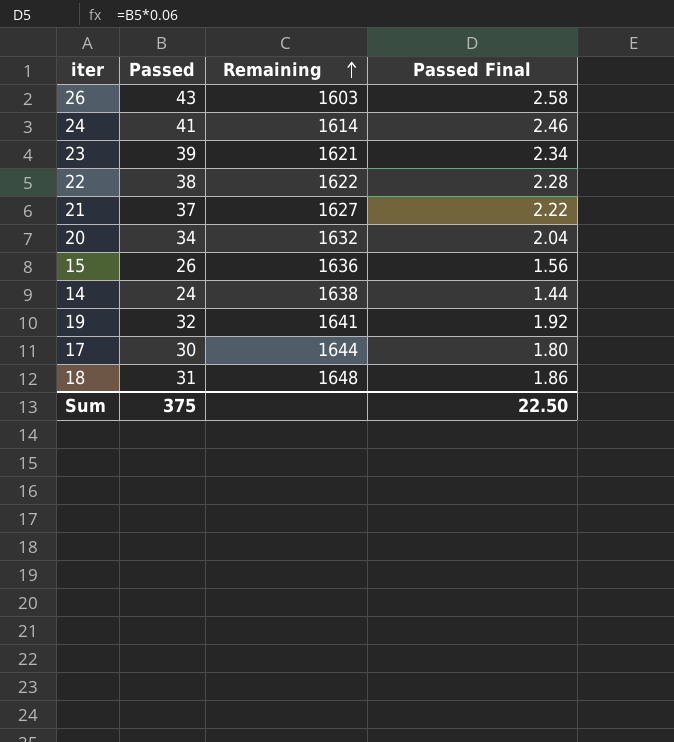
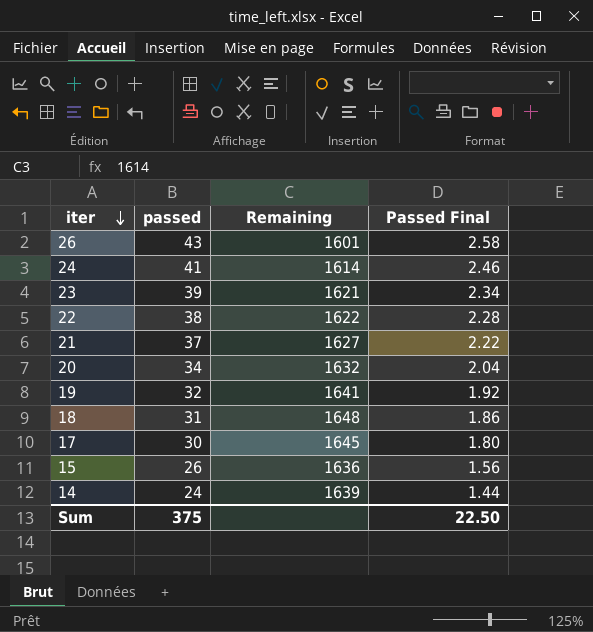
row order: Remaining ascending -> iter descending
column name: Passed -> passed
26 | Remaining: 1603 -> 1601
17 | Remaining: 1644 -> 1645
14 | Remaining: 1638 -> 1639

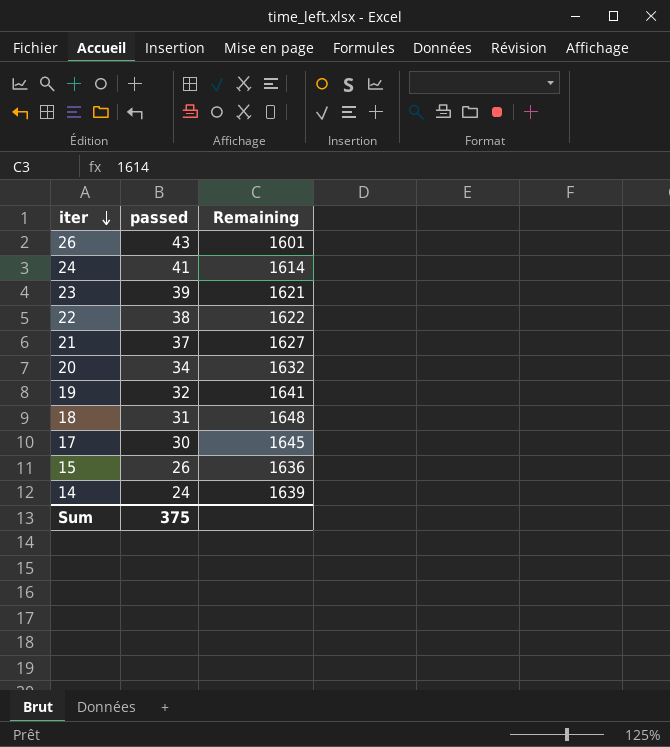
column Passed Final | formula: [passed] * 0.06 -> none

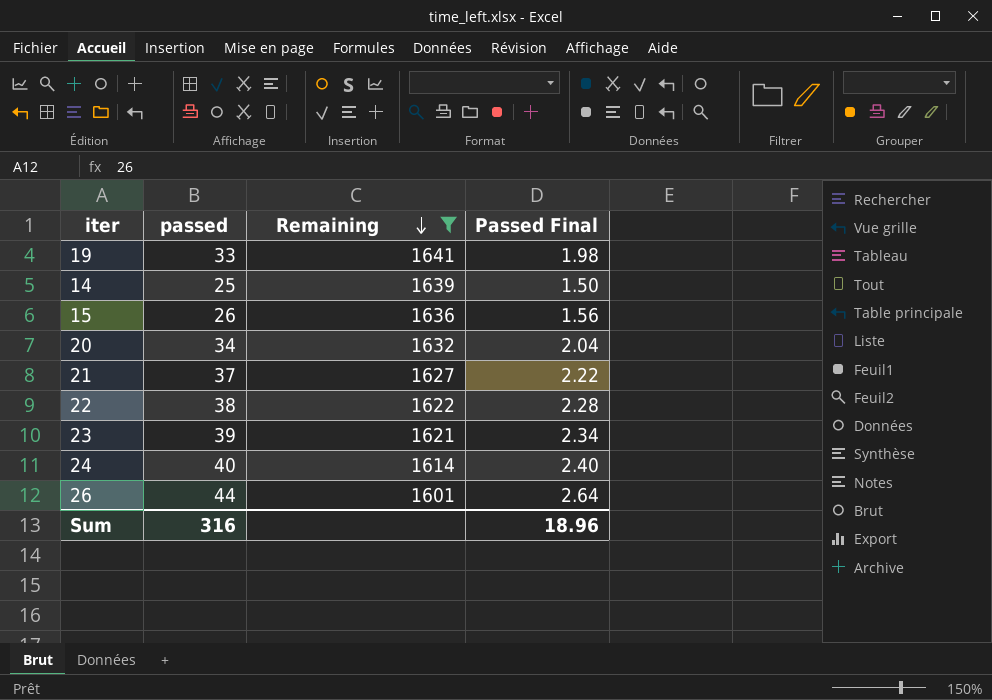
filter: none -> Remaining <= 1641
row order: iter descending -> Remaining descending
column Passed Final | formula: none -> [passed] * 0.06
19 | passed: 32 -> 33
14 | passed: 24 -> 25
24 | passed: 41 -> 40
26 | passed: 43 -> 44
Sum | passed: 375 -> 316

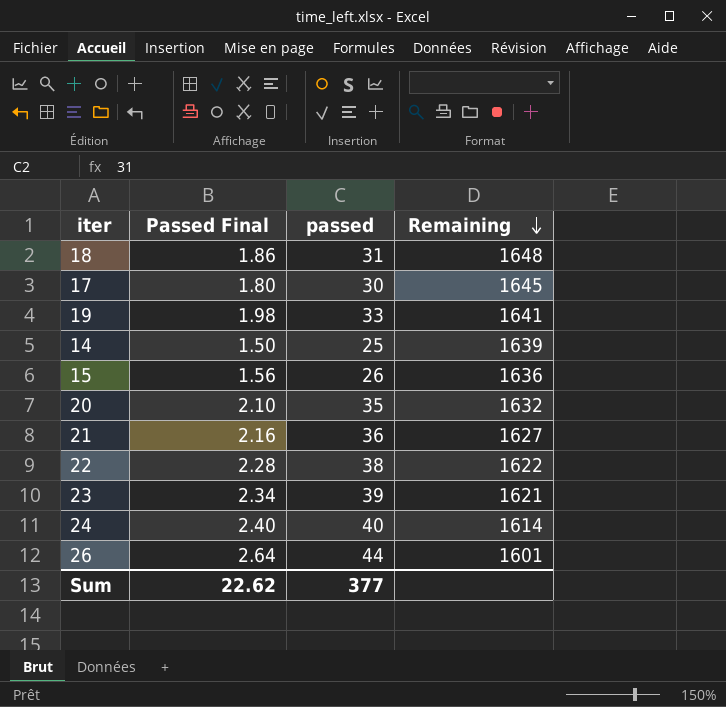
filter: Remaining <= 1641 -> none
column Passed Final | position: 4 -> 2
20 | Passed Final: 2.04 -> 2.10
20 | passed: 34 -> 35
21 | Passed Final: 2.22 -> 2.16
21 | passed: 37 -> 36
Sum | Passed Final: 18.96 -> 22.62
Sum | passed: 316 -> 377

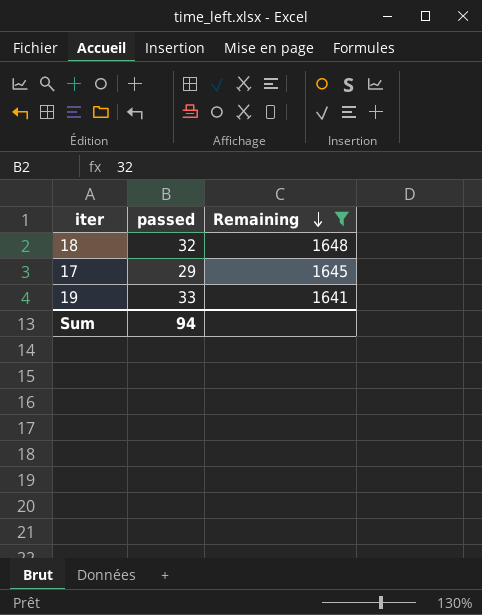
filter: none -> Remaining >= 1641
column Passed Final | formula: [passed] * 0.06 -> none
18 | passed: 31 -> 32
17 | passed: 30 -> 29
Sum | passed: 377 -> 94

